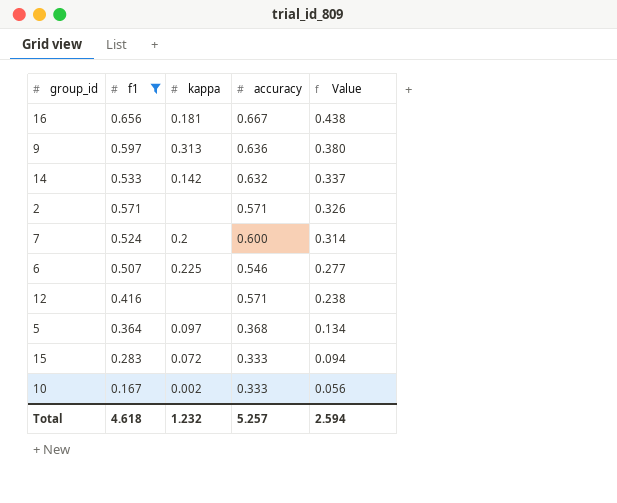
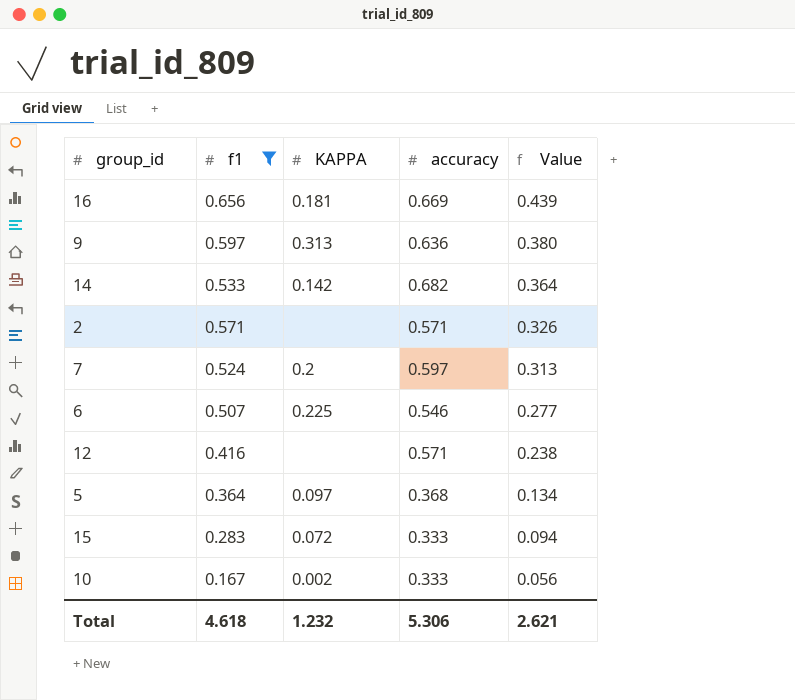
column name: kappa -> KAPPA
16 | accuracy: 0.667 -> 0.669
16 | Value: 0.438 -> 0.439
14 | accuracy: 0.632 -> 0.682
14 | Value: 0.337 -> 0.364
7 | accuracy: 0.600 -> 0.597
7 | Value: 0.314 -> 0.313
Total | accuracy: 5.257 -> 5.306
Total | Value: 2.594 -> 2.621

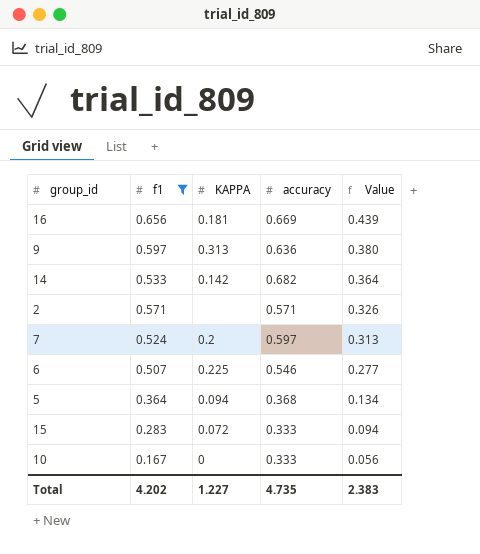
row 12: 0.416 | none | 0.571 | 0.238 -> none
5 | KAPPA: 0.097 -> 0.094
10 | KAPPA: 0.002 -> 0
Total | f1: 4.618 -> 4.202
Total | KAPPA: 1.232 -> 1.227
Total | accuracy: 5.306 -> 4.735
Total | Value: 2.621 -> 2.383

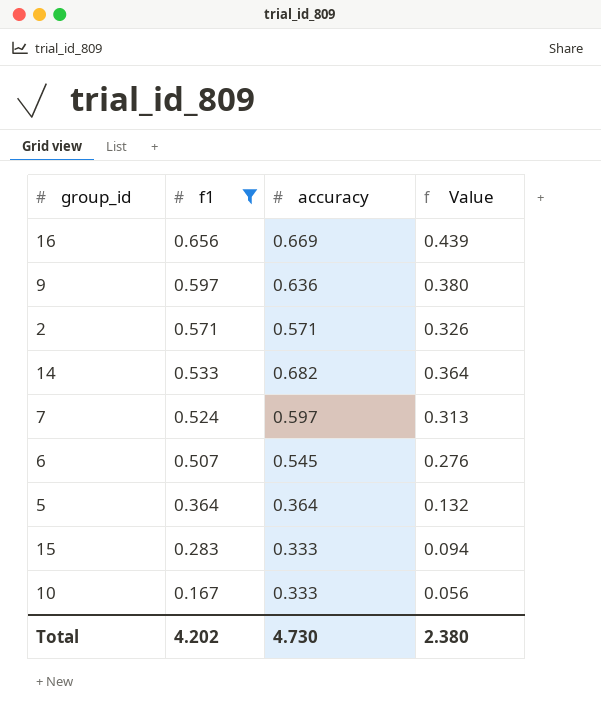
row order: Value descending -> f1 descending
column KAPPA | position: 3 -> none
6 | accuracy: 0.546 -> 0.545
6 | Value: 0.277 -> 0.276
5 | accuracy: 0.368 -> 0.364
5 | Value: 0.134 -> 0.132
Total | accuracy: 4.735 -> 4.730
Total | Value: 2.383 -> 2.380

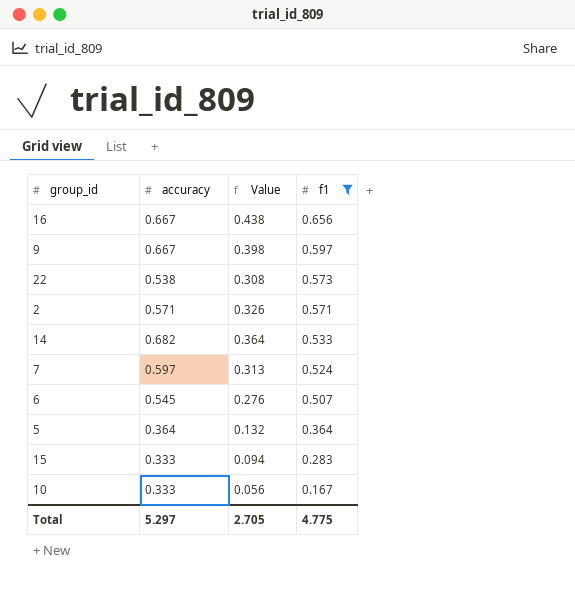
column f1 | position: 2 -> 4
16 | accuracy: 0.669 -> 0.667
16 | Value: 0.439 -> 0.438
9 | accuracy: 0.636 -> 0.667
9 | Value: 0.380 -> 0.398
row 22: none -> 0.538 | 0.308 | 0.573
Total | accuracy: 4.730 -> 5.297
Total | Value: 2.380 -> 2.705
Total | f1: 4.202 -> 4.775

